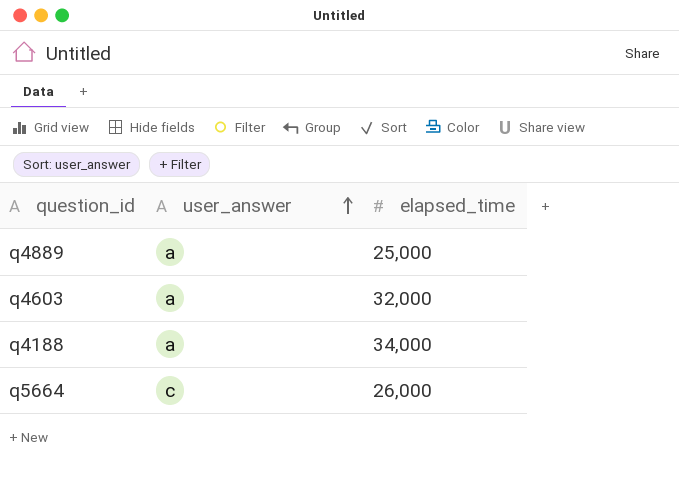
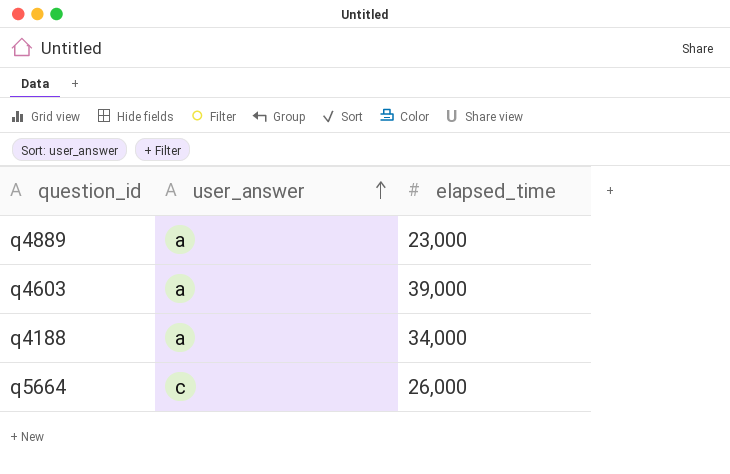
q4889 | elapsed_time: 25,000 -> 23,000
q4603 | elapsed_time: 32,000 -> 39,000

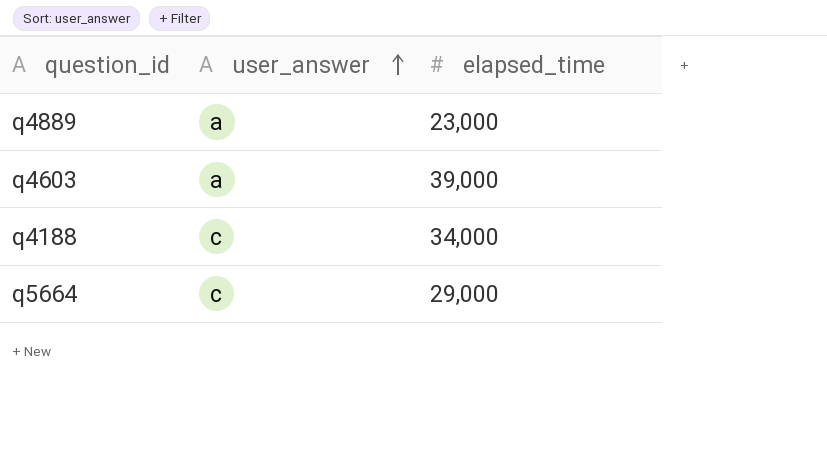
q4188 | user_answer: a -> c
q5664 | elapsed_time: 26,000 -> 29,000

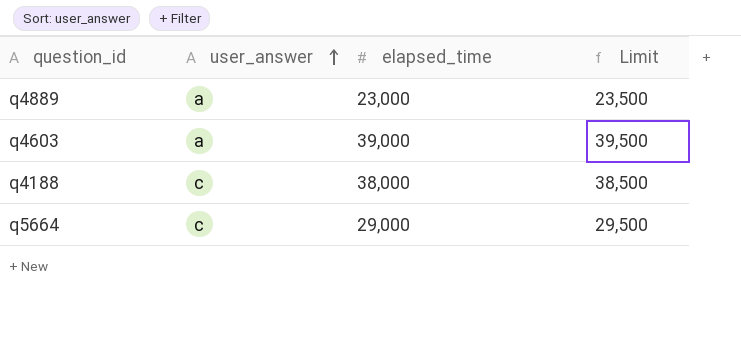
column Limit | formula: none -> [elapsed_time] + 500
q4188 | elapsed_time: 34,000 -> 38,000

